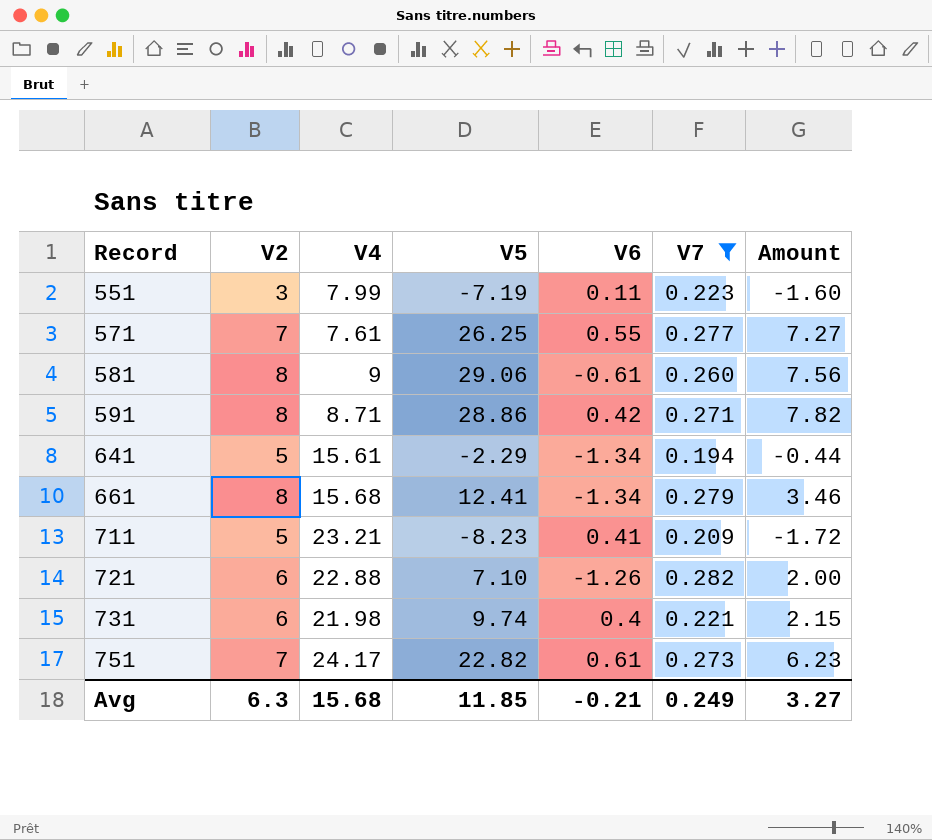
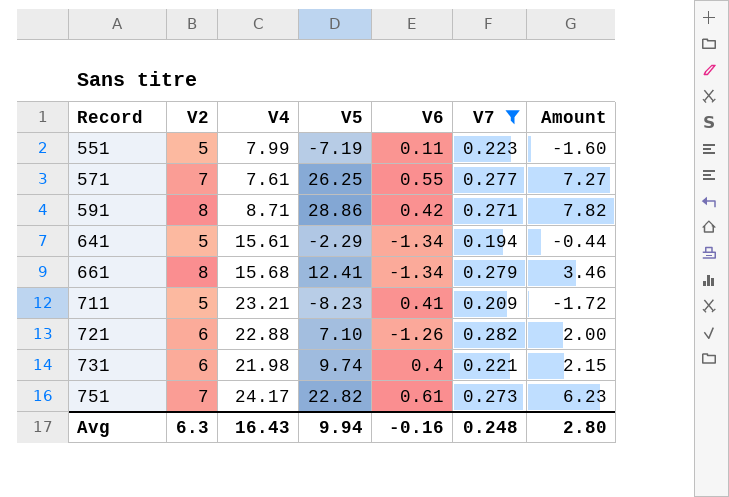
row 581: 8 | 9 | 29.06 | -0.61 | 0.260 | 7.56 -> none
551 | V2: 3 -> 5
Avg | V4: 15.68 -> 16.43
Avg | V5: 11.85 -> 9.94
Avg | V6: -0.21 -> -0.16
Avg | V7: 0.249 -> 0.248
Avg | Amount: 3.27 -> 2.80

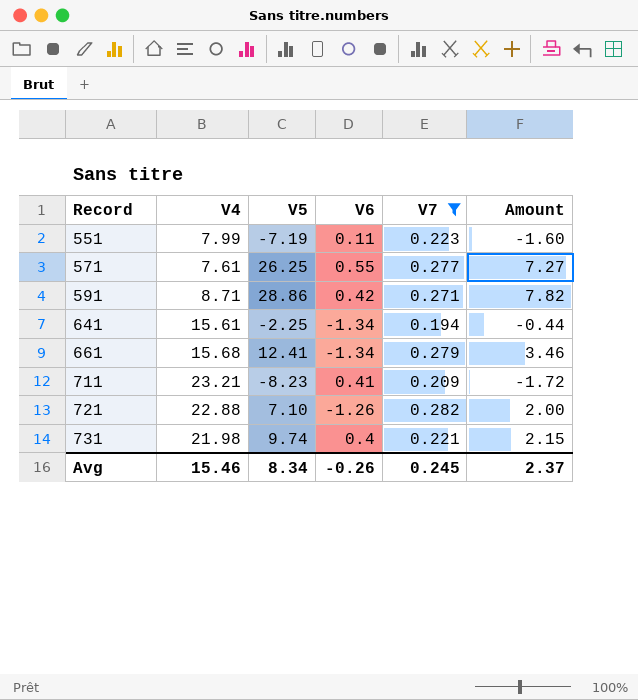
column V2 | position: 2 -> none
row 751: 7 | 24.17 | 22.82 | 0.61 | 0.273 | 6.23 -> none
641 | V5: -2.29 -> -2.25
Avg | V4: 16.43 -> 15.46
Avg | V5: 9.94 -> 8.34
Avg | V6: -0.16 -> -0.26
Avg | V7: 0.248 -> 0.245
Avg | Amount: 2.80 -> 2.37

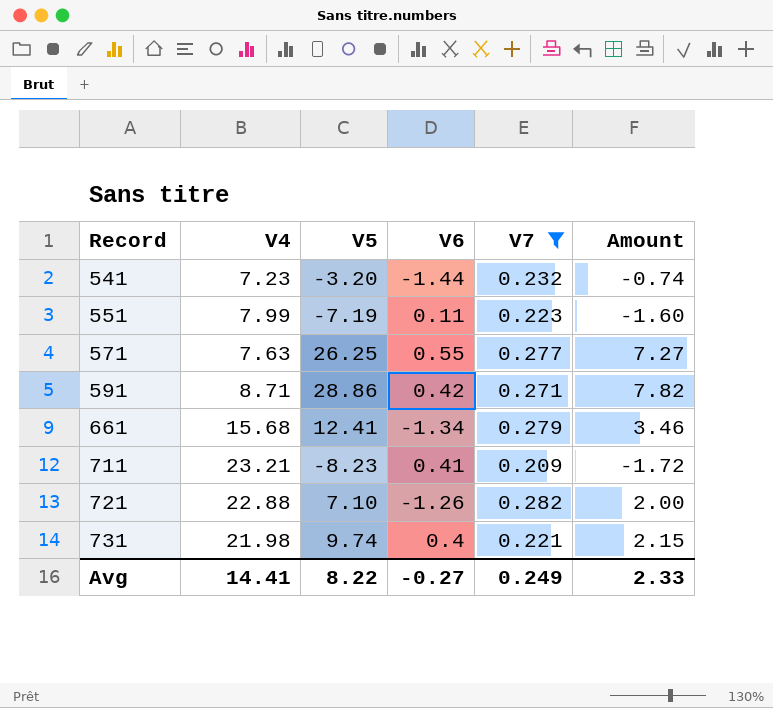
row 641: 15.61 | -2.25 | -1.34 | 0.194 | -0.44 -> none
row 541: none -> 7.23 | -3.20 | -1.44 | 0.232 | -0.74
571 | V4: 7.61 -> 7.63
Avg | V4: 15.46 -> 14.41
Avg | V5: 8.34 -> 8.22
Avg | V6: -0.26 -> -0.27
Avg | V7: 0.245 -> 0.249
Avg | Amount: 2.37 -> 2.33

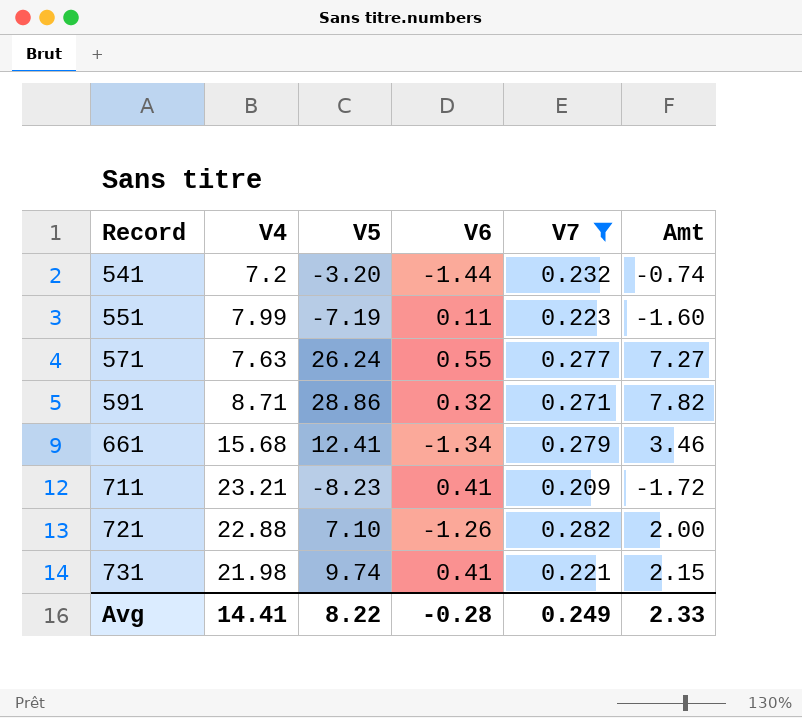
column name: Amount -> Amt
541 | V4: 7.23 -> 7.2
571 | V5: 26.25 -> 26.24
591 | V6: 0.42 -> 0.32
731 | V6: 0.4 -> 0.41
Avg | V6: -0.27 -> -0.28

